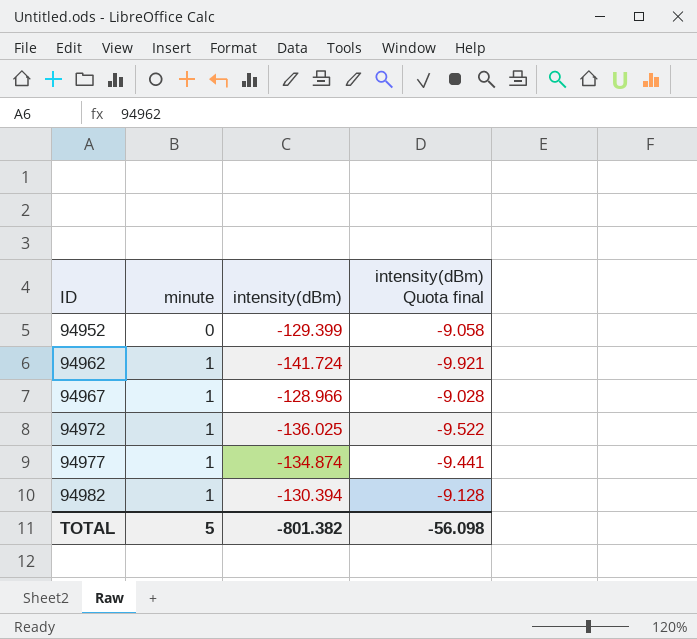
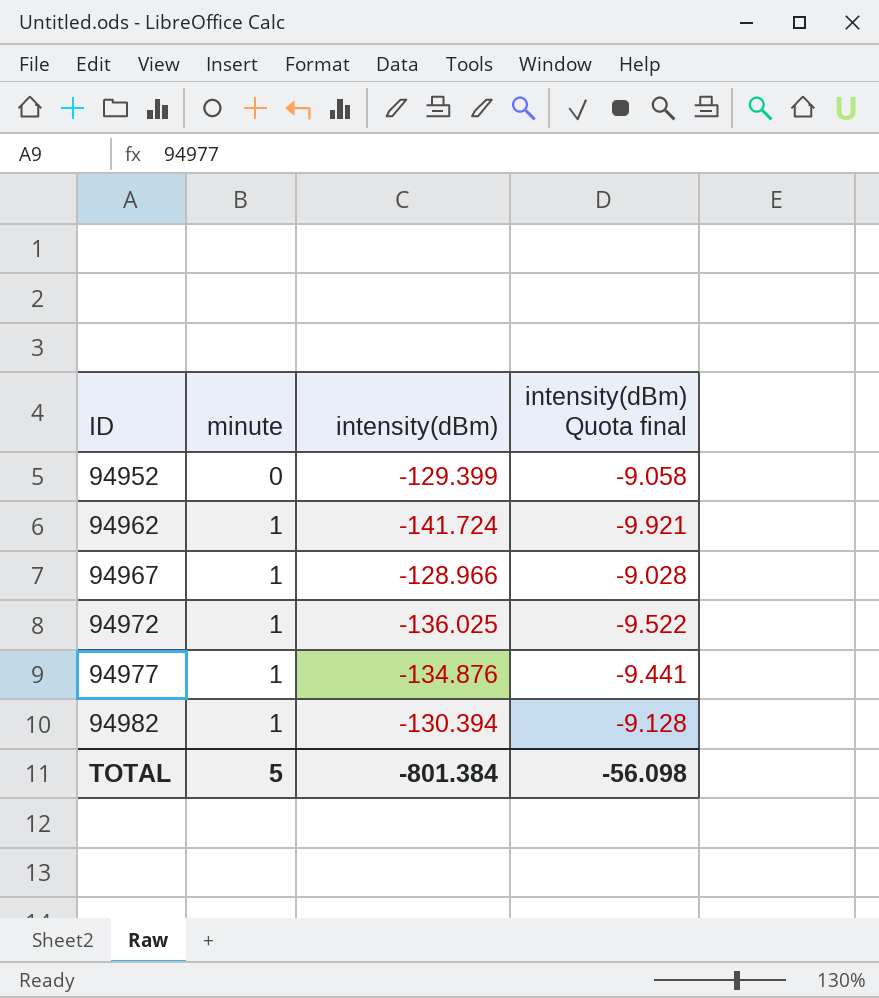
94977 | intensity(dBm): -134.874 -> -134.876
TOTAL | intensity(dBm): -801.382 -> -801.384

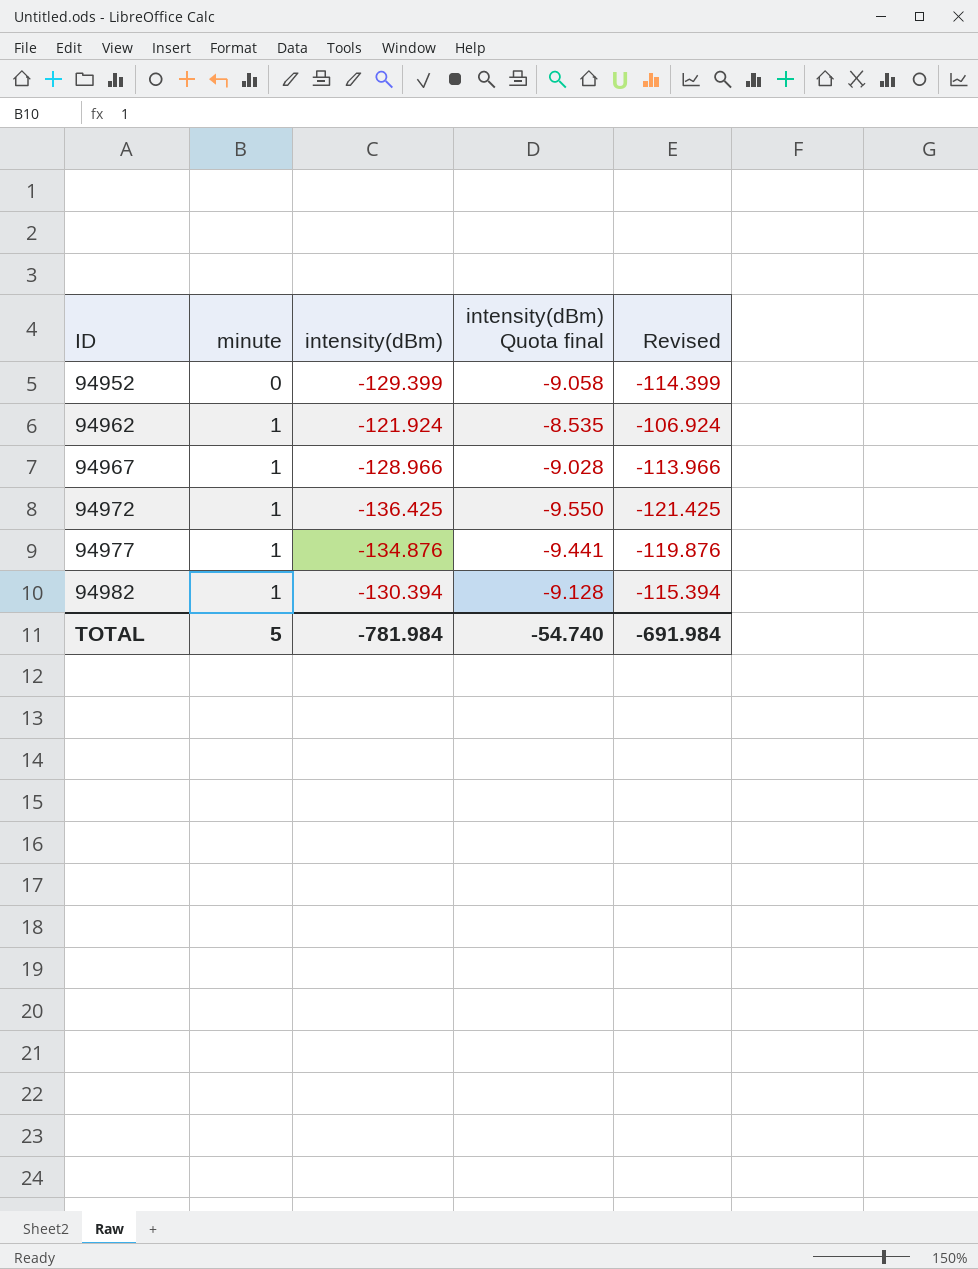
column Revised | formula: none -> [intensity(dBm)] + 15
94962 | intensity(dBm): -141.724 -> -121.924
94962 | intensity(dBm) Quota final: -9.921 -> -8.535
94972 | intensity(dBm): -136.025 -> -136.425
94972 | intensity(dBm) Quota final: -9.522 -> -9.550
TOTAL | intensity(dBm): -801.384 -> -781.984
TOTAL | intensity(dBm) Quota final: -56.098 -> -54.740

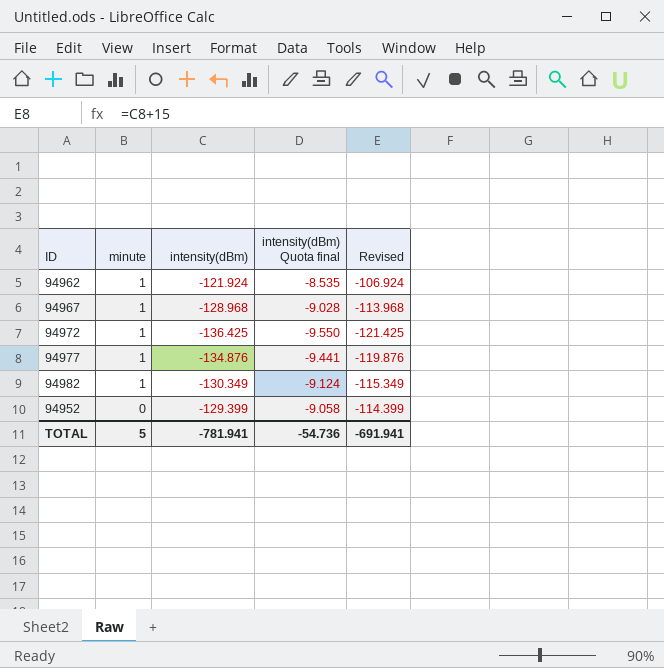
row order: ID ascending -> minute descending
94967 | intensity(dBm): -128.966 -> -128.968
94967 | Revised: -113.966 -> -113.968
94982 | intensity(dBm): -130.394 -> -130.349
94982 | intensity(dBm) Quota final: -9.128 -> -9.124
94982 | Revised: -115.394 -> -115.349
TOTAL | intensity(dBm): -781.984 -> -781.941
TOTAL | intensity(dBm) Quota final: -54.740 -> -54.736
TOTAL | Revised: -691.984 -> -691.941

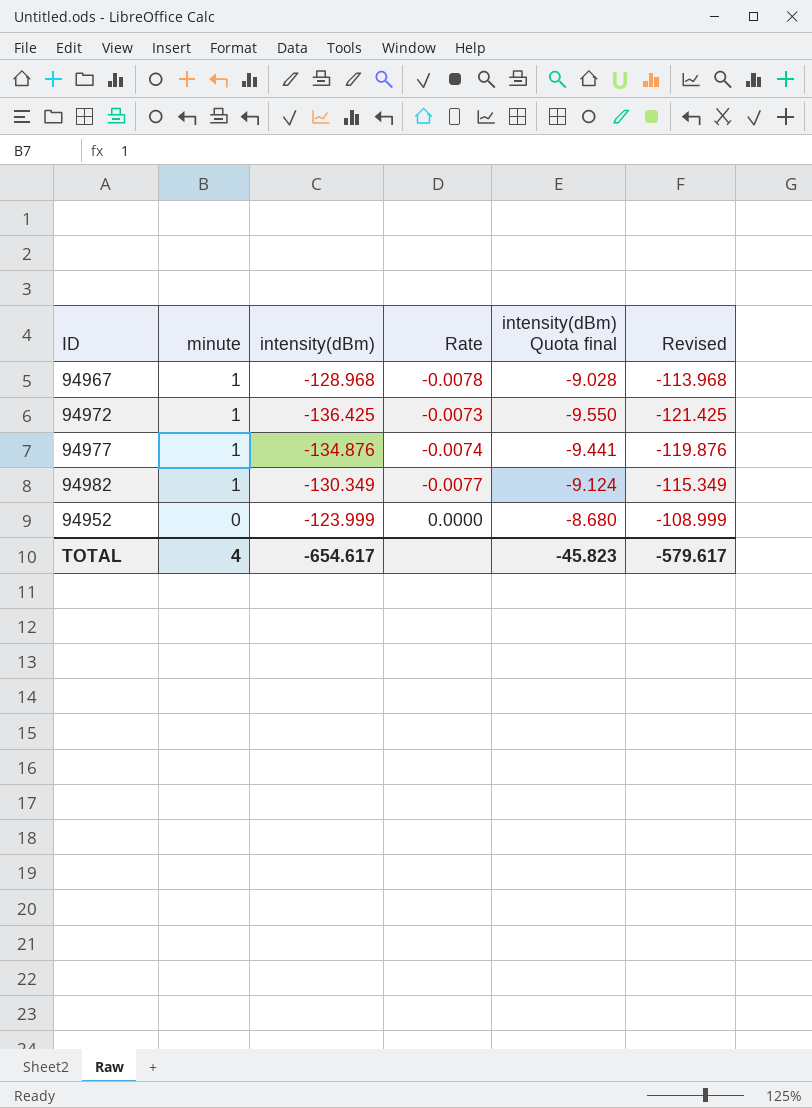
column Rate | formula: none -> [minute] / [intensity(dBm)]
row 94962: 1 | -121.924 | -8.535 | -106.924 -> none
94952 | intensity(dBm): -129.399 -> -123.999
94952 | intensity(dBm) Quota final: -9.058 -> -8.680
94952 | Revised: -114.399 -> -108.999
TOTAL | minute: 5 -> 4
TOTAL | intensity(dBm): -781.941 -> -654.617
TOTAL | intensity(dBm) Quota final: -54.736 -> -45.823
TOTAL | Revised: -691.941 -> -579.617

